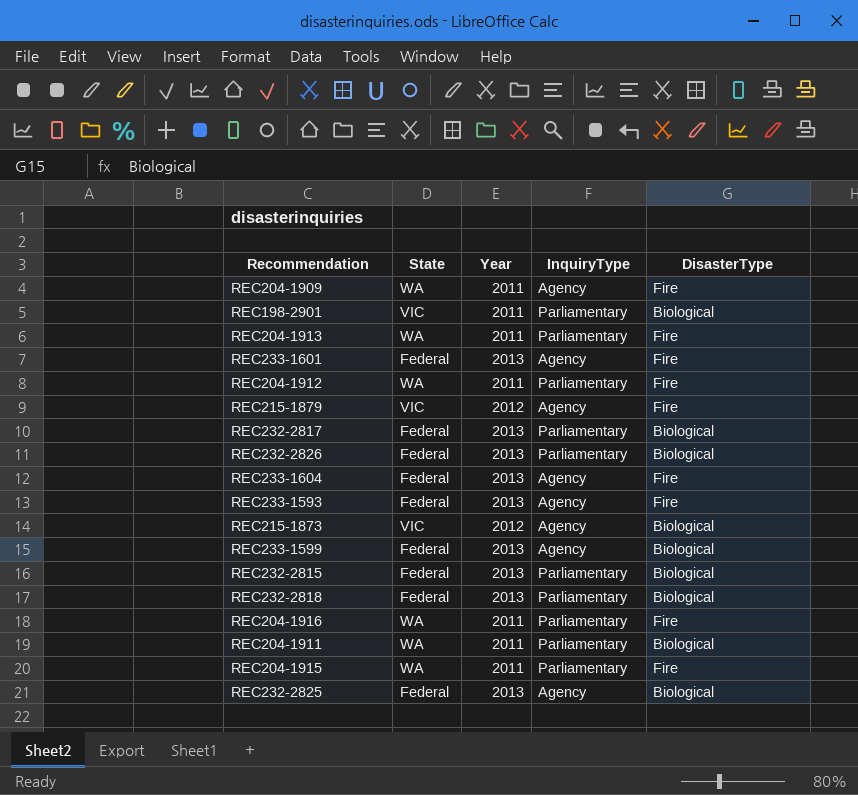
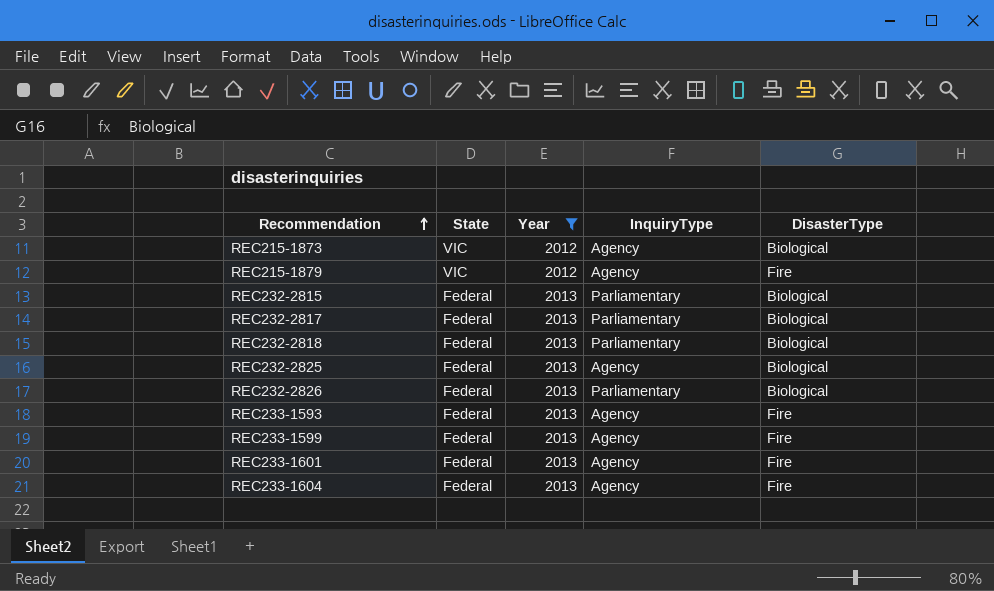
filter: none -> Year != 2011
row order: none -> Recommendation ascending
REC233-1599 | DisasterType: Biological -> Fire

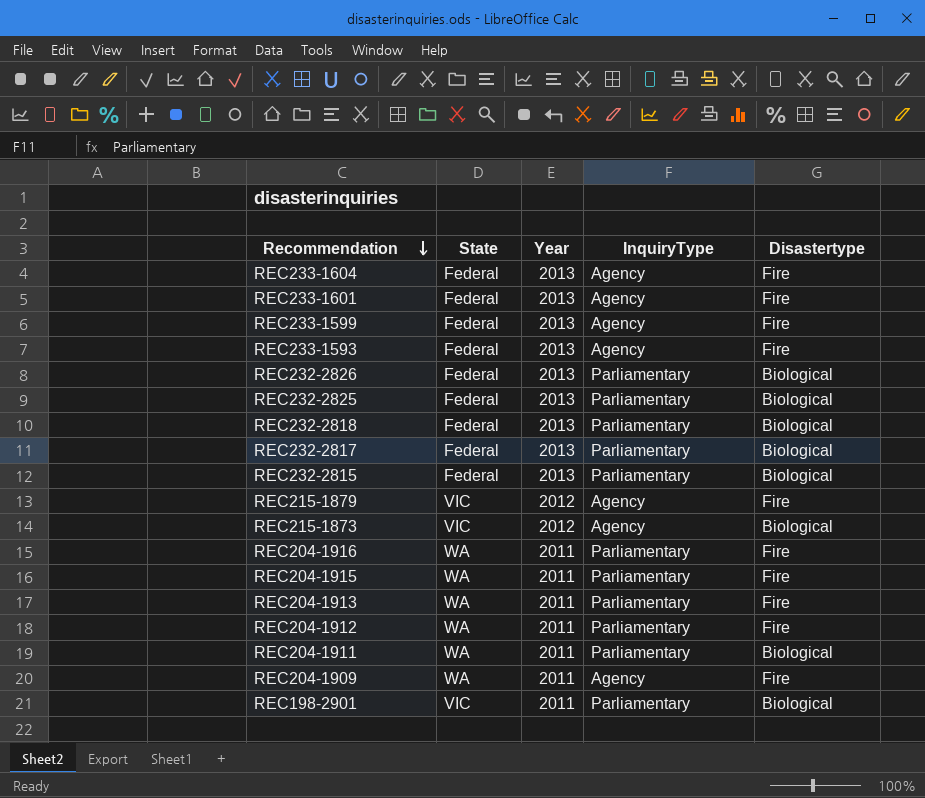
filter: Year != 2011 -> none
row order: Recommendation ascending -> Recommendation descending
column name: DisasterType -> Disastertype
REC232-2825 | InquiryType: Agency -> Parliamentary

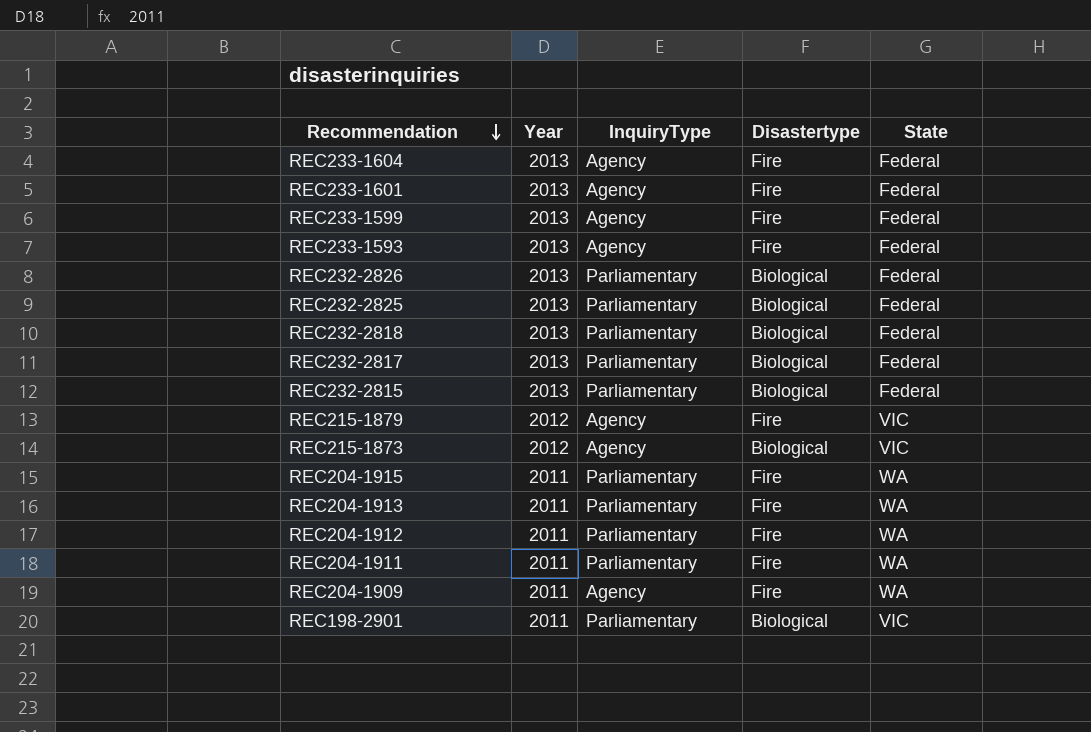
column State | position: 2 -> 5
row REC204-1916: WA | 2011 | Parliamentary | Fire -> none
REC204-1911 | Disastertype: Biological -> Fire

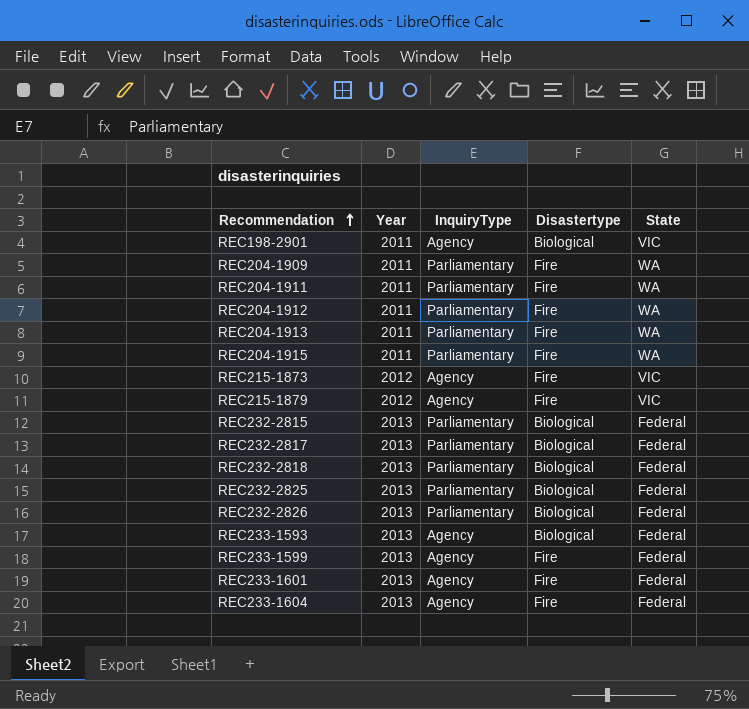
row order: Recommendation descending -> Recommendation ascending
REC198-2901 | InquiryType: Parliamentary -> Agency
REC204-1909 | InquiryType: Agency -> Parliamentary
REC215-1873 | Disastertype: Biological -> Fire
REC233-1593 | Disastertype: Fire -> Biological

